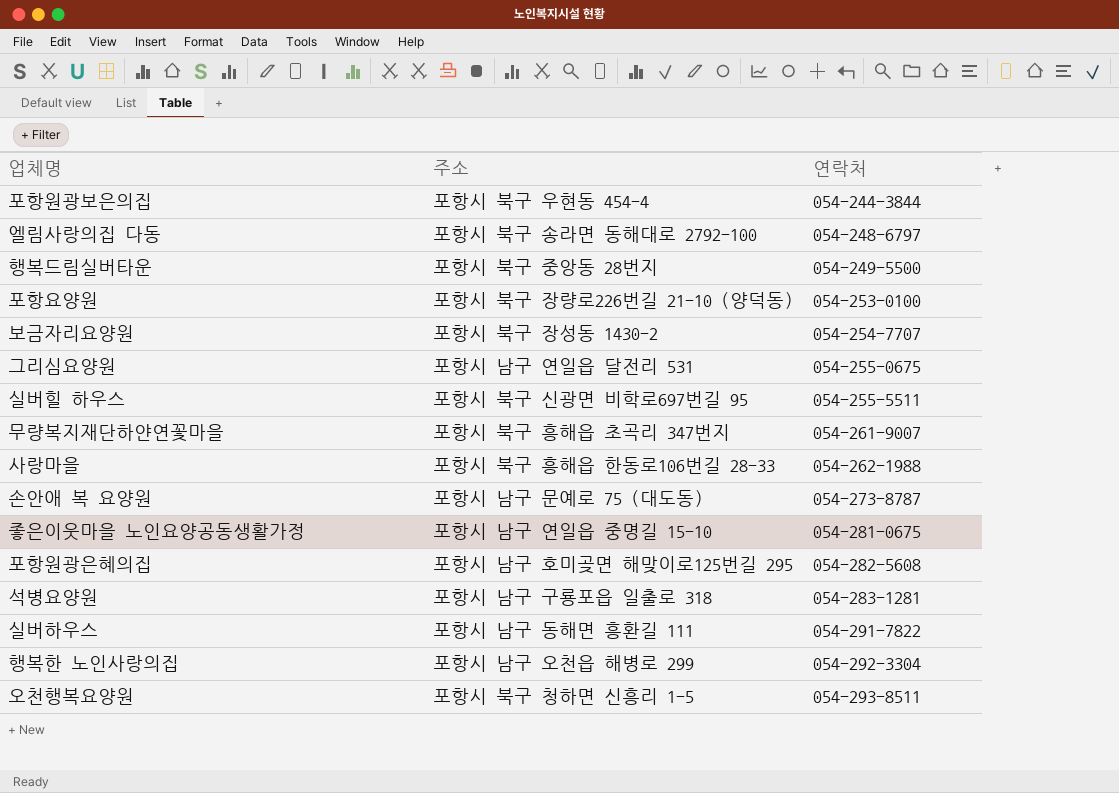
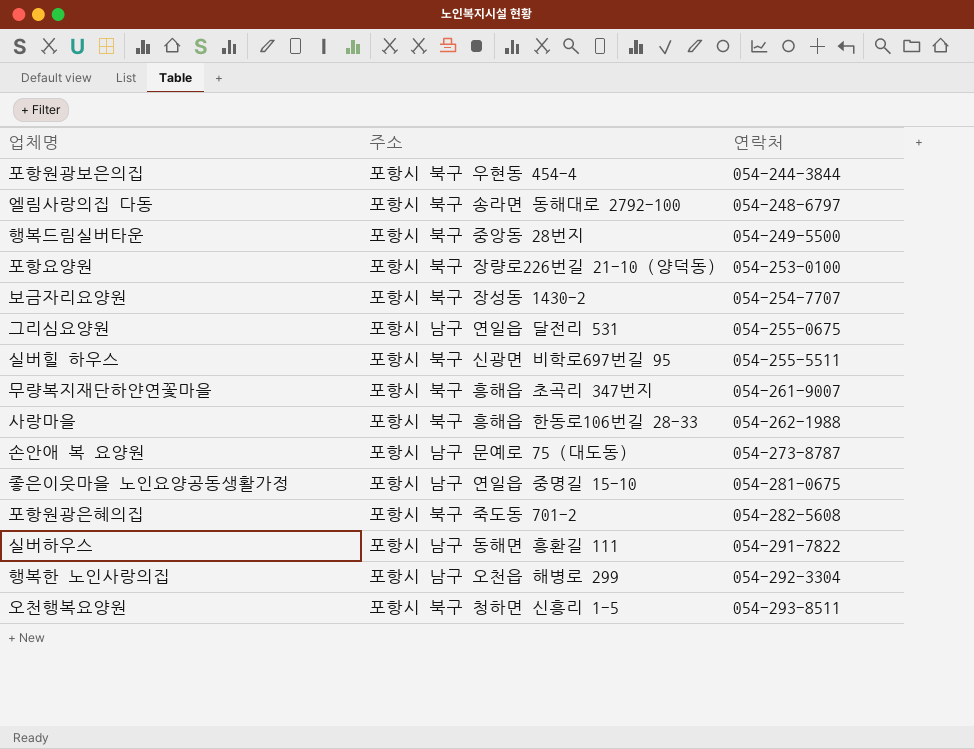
row 석병요양원: 포항시 남구 구룡포읍 일출로 318 | 054-283-1281 -> none
포항원광은혜의집 | 주소: 포항시 남구 호미곶면 해맞이로125번길 295 -> 포항시 북구 죽도동 701-2

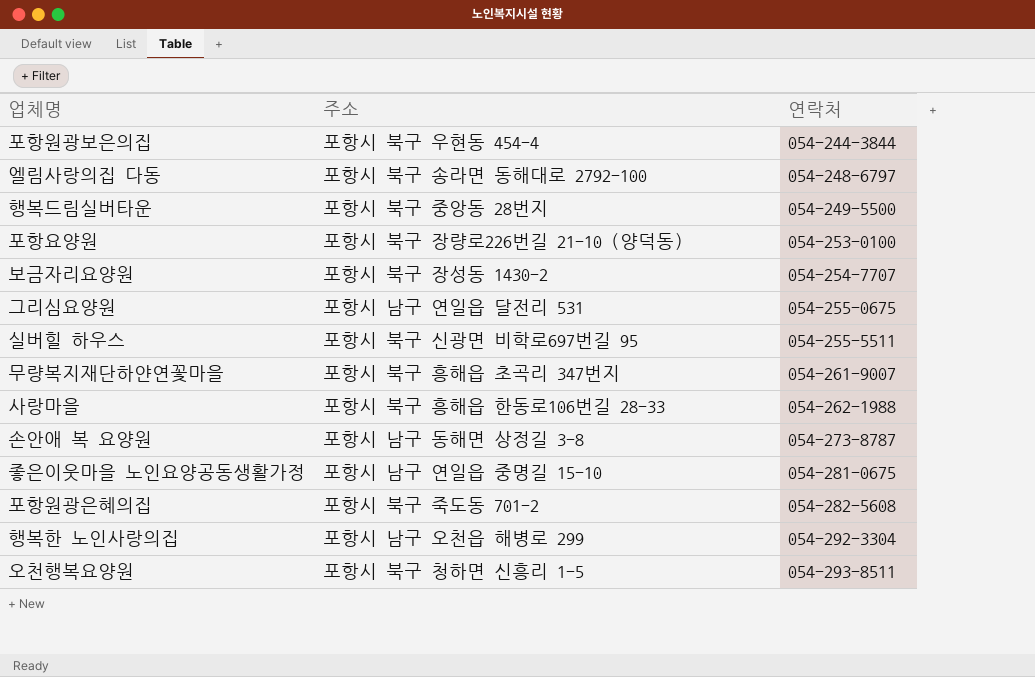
row 실버하우스: 포항시 남구 동해면 흥환길 111 | 054-291-7822 -> none
손안애 복 요양원 | 주소: 포항시 남구 문예로 75 (대도동) -> 포항시 남구 동해면 상정길 3-8

